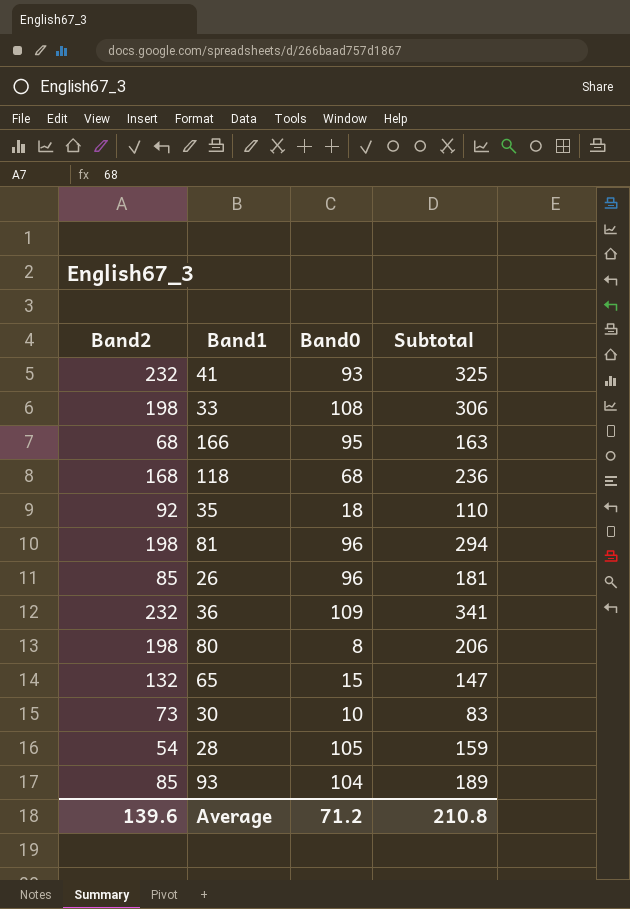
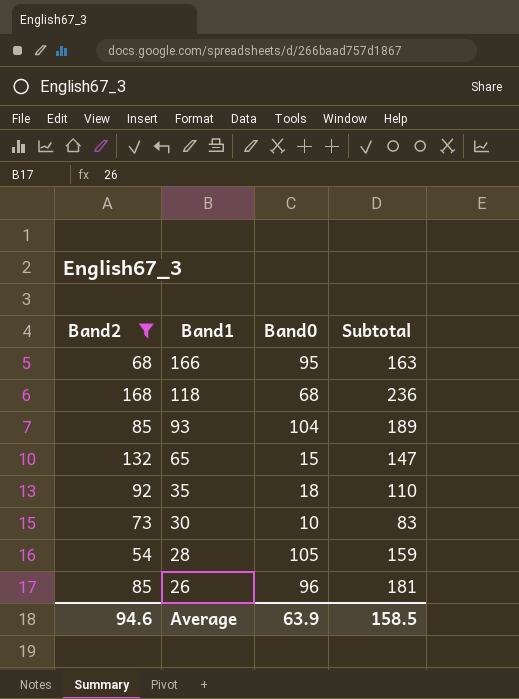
filter: none -> Band2 <= 168
row order: none -> Band1 descending
Average | Band2: 139.6 -> 94.6
Average | Band0: 71.2 -> 63.9
Average | Subtotal: 210.8 -> 158.5

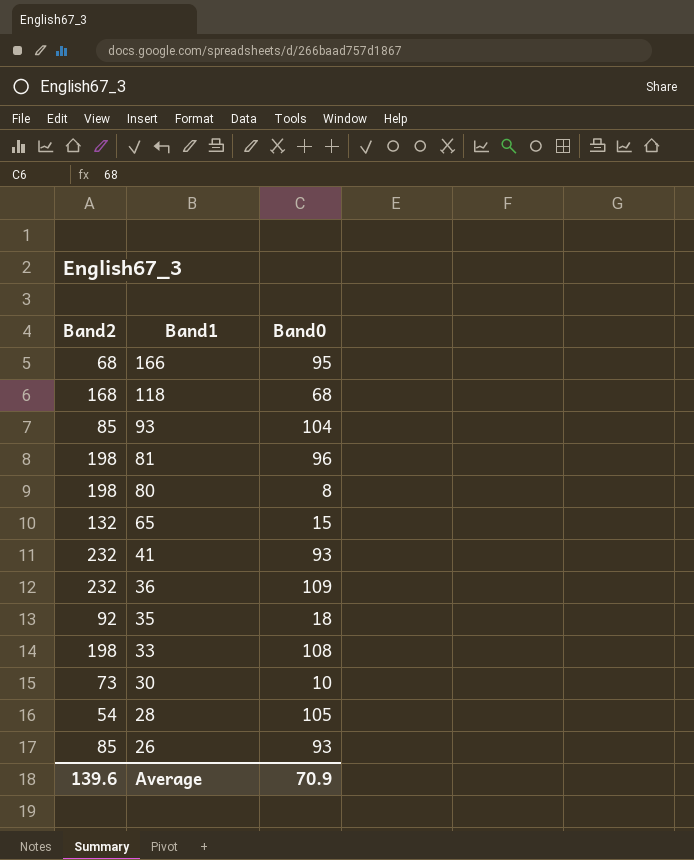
filter: Band2 <= 168 -> none
column Subtotal | formula: [Band2] + [Band0] -> none
26 | Band0: 96 -> 93
Average | Band2: 94.6 -> 139.6
Average | Band0: 63.9 -> 70.9

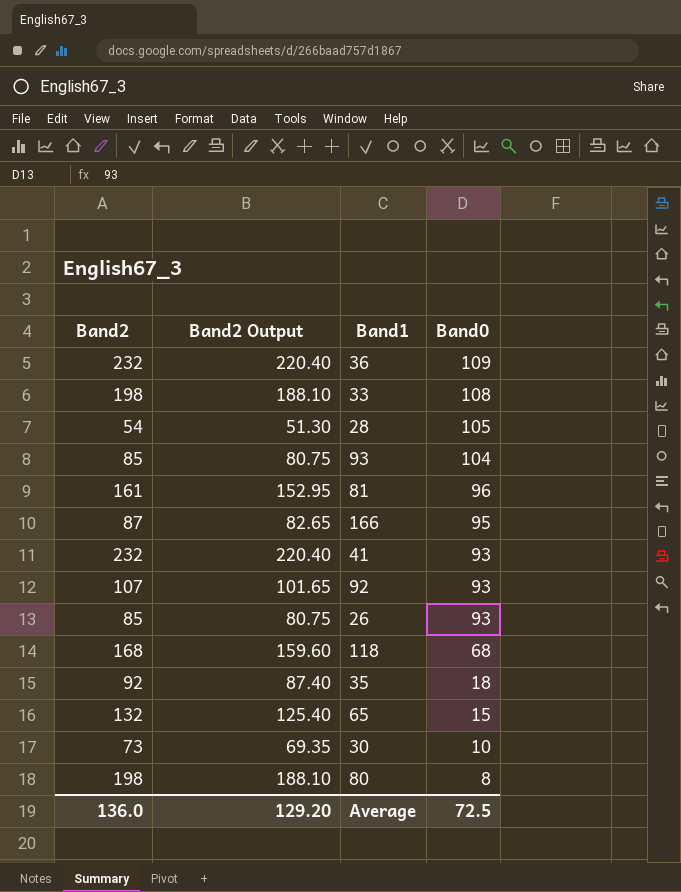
row order: Band1 descending -> Band0 descending
column Band2 Output | formula: none -> [Band2] * 0.95
81 | Band2: 198 -> 161
166 | Band2: 68 -> 87
row 92: none -> 107 | 101.65 | 93
Average | Band2: 139.6 -> 136.0
Average | Band0: 70.9 -> 72.5

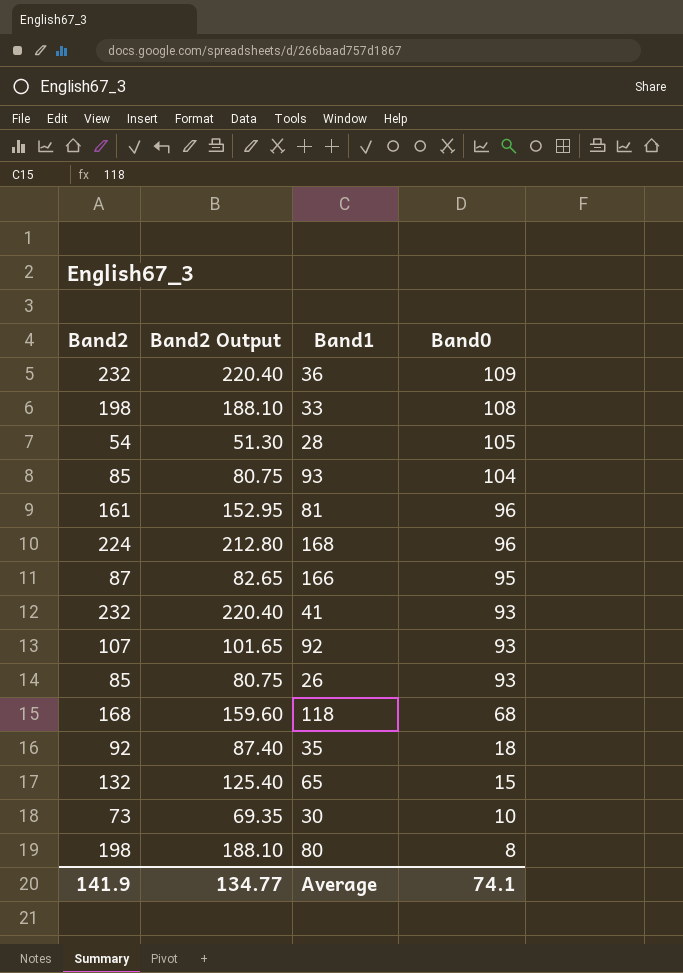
row 168: none -> 224 | 212.80 | 96
Average | Band2: 136.0 -> 141.9
Average | Band2 Output: 129.20 -> 134.77
Average | Band0: 72.5 -> 74.1

